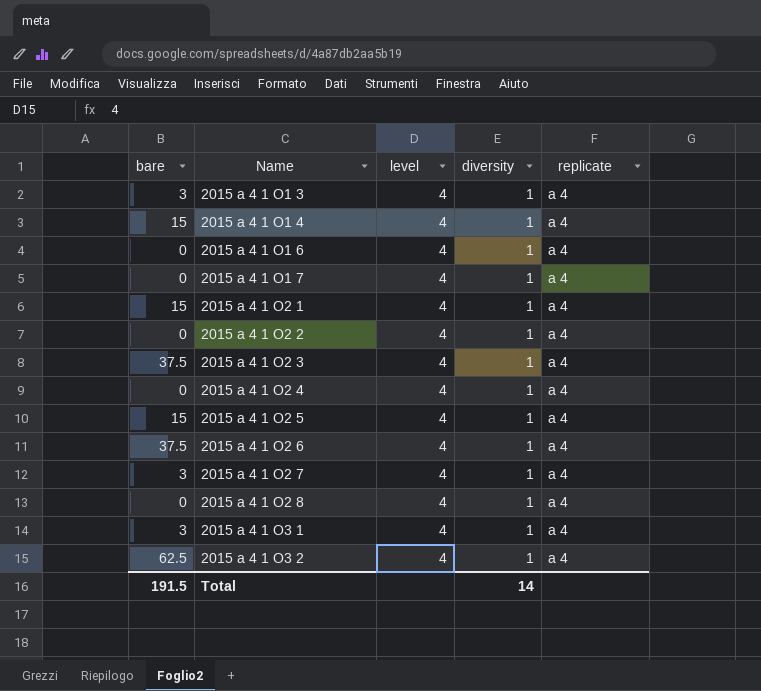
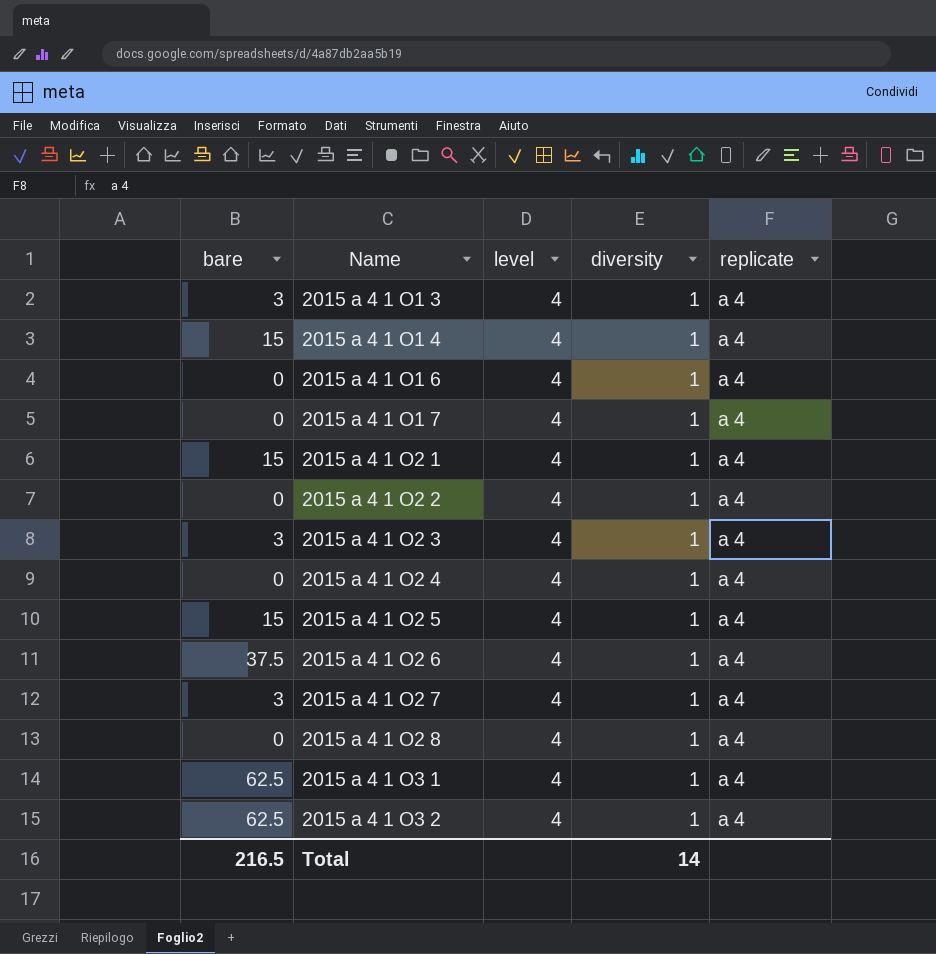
2015 a 4 1 O2 3 | bare: 37.5 -> 3
2015 a 4 1 O3 1 | bare: 3 -> 62.5
Total | bare: 191.5 -> 216.5

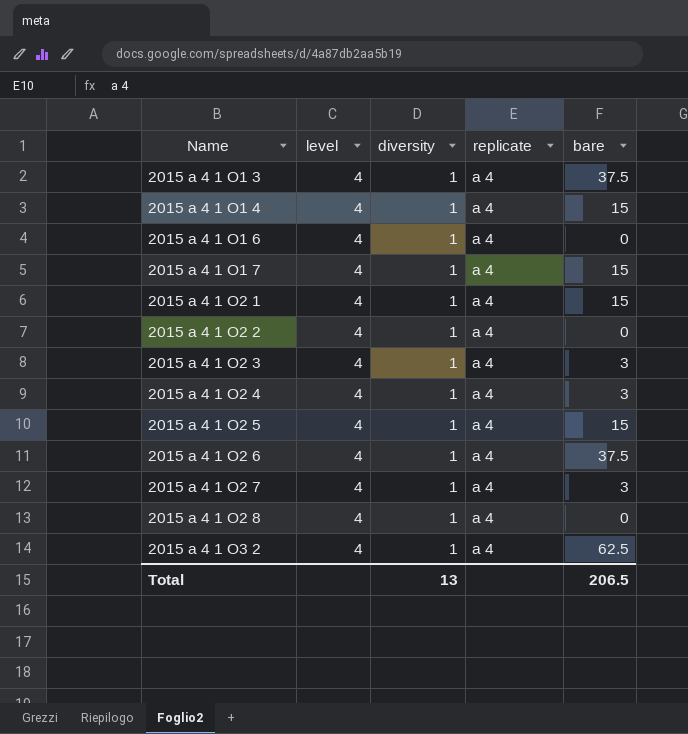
column bare | position: 1 -> 5
row 2015 a 4 1 O3 1: 62.5 | 4 | 1 | a 4 -> none
2015 a 4 1 O1 3 | bare: 3 -> 37.5
2015 a 4 1 O1 7 | bare: 0 -> 15
2015 a 4 1 O2 4 | bare: 0 -> 3
Total | diversity: 14 -> 13
Total | bare: 216.5 -> 206.5

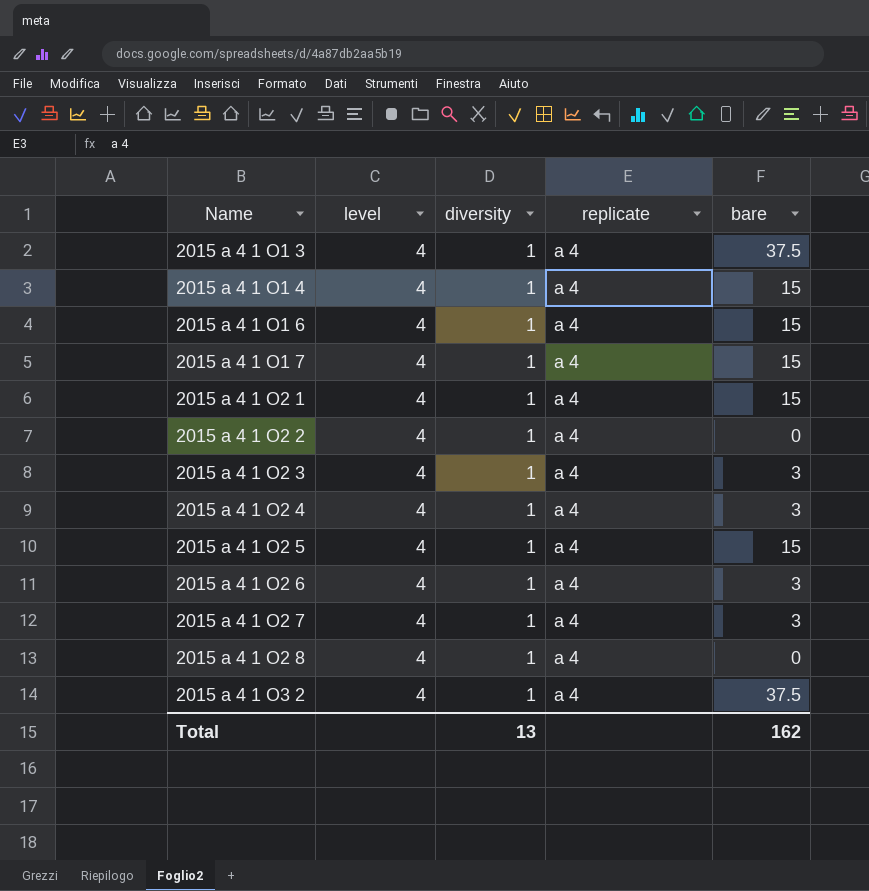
2015 a 4 1 O1 6 | bare: 0 -> 15
2015 a 4 1 O2 6 | bare: 37.5 -> 3
2015 a 4 1 O3 2 | bare: 62.5 -> 37.5
Total | bare: 206.5 -> 162

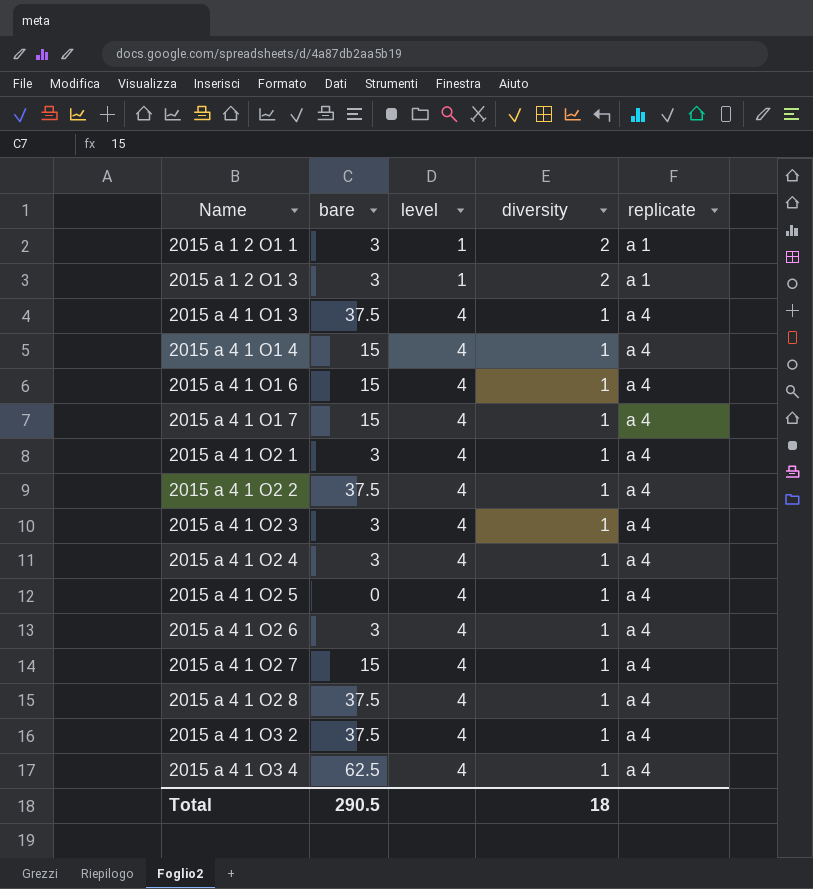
column bare | position: 5 -> 2
row 2015 a 1 2 O1 1: none -> 3 | 1 | 2 | a 1
row 2015 a 1 2 O1 3: none -> 3 | 1 | 2 | a 1
2015 a 4 1 O2 1 | bare: 15 -> 3
2015 a 4 1 O2 2 | bare: 0 -> 37.5
2015 a 4 1 O2 5 | bare: 15 -> 0
2015 a 4 1 O2 7 | bare: 3 -> 15
2015 a 4 1 O2 8 | bare: 0 -> 37.5
row 2015 a 4 1 O3 4: none -> 62.5 | 4 | 1 | a 4
Total | bare: 162 -> 290.5
Total | diversity: 13 -> 18

